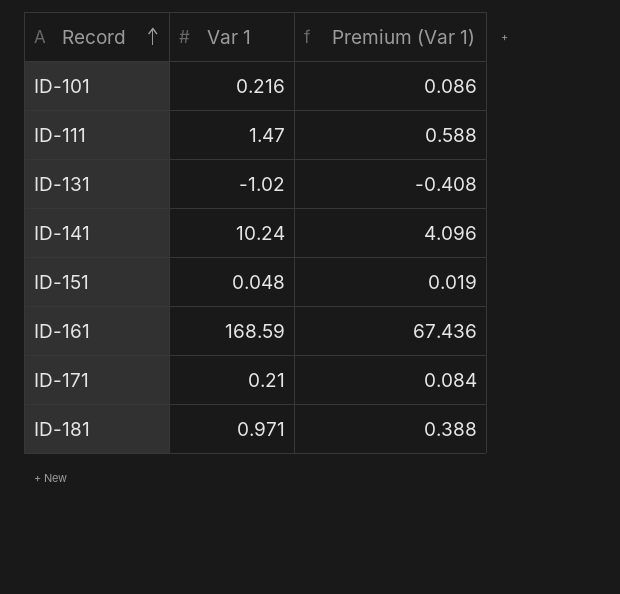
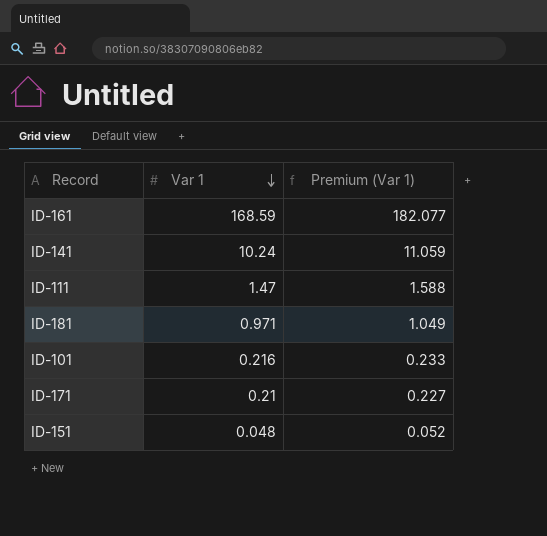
row order: Record ascending -> Var 1 descending
column Premium (Var 1) | formula: [Var 1] * 0.4 -> [Var 1] * 1.08
row ID-131: -1.02 | -0.408 -> none

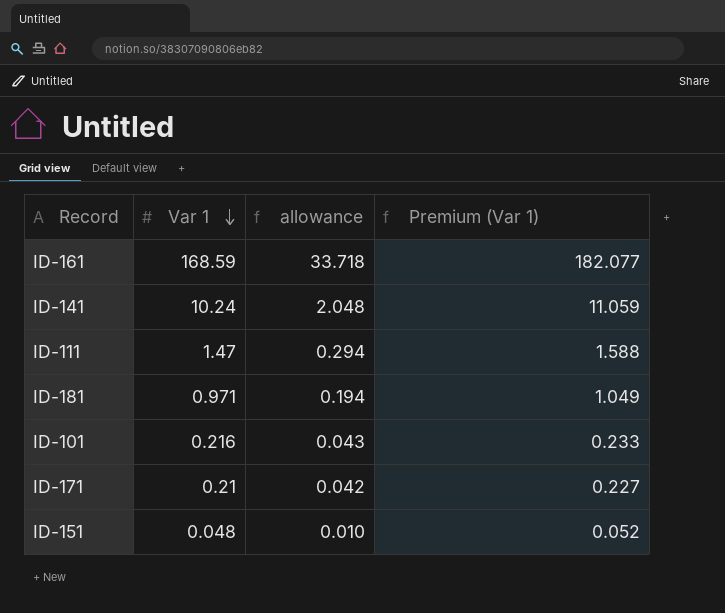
column allowance | formula: none -> [Var 1] * 0.2

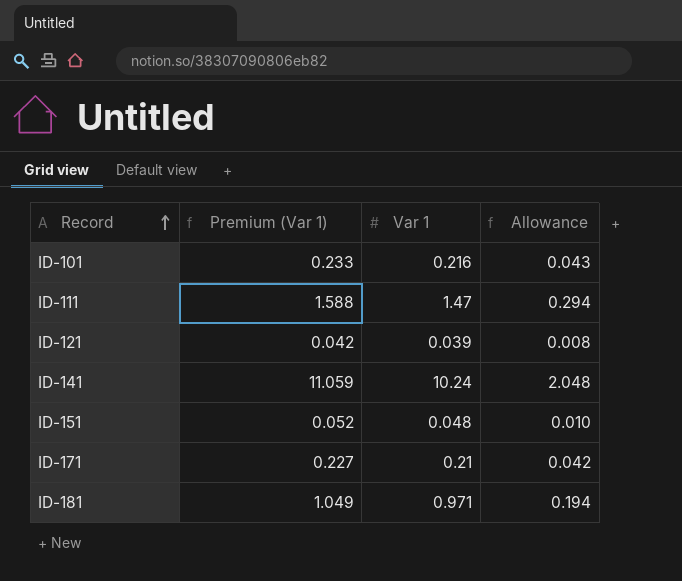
row order: Var 1 descending -> Record ascending
column Premium (Var 1) | position: 4 -> 2
column name: allowance -> Allowance
row ID-161: 168.59 | 33.718 | 182.077 -> none
row ID-121: none -> 0.042 | 0.039 | 0.008

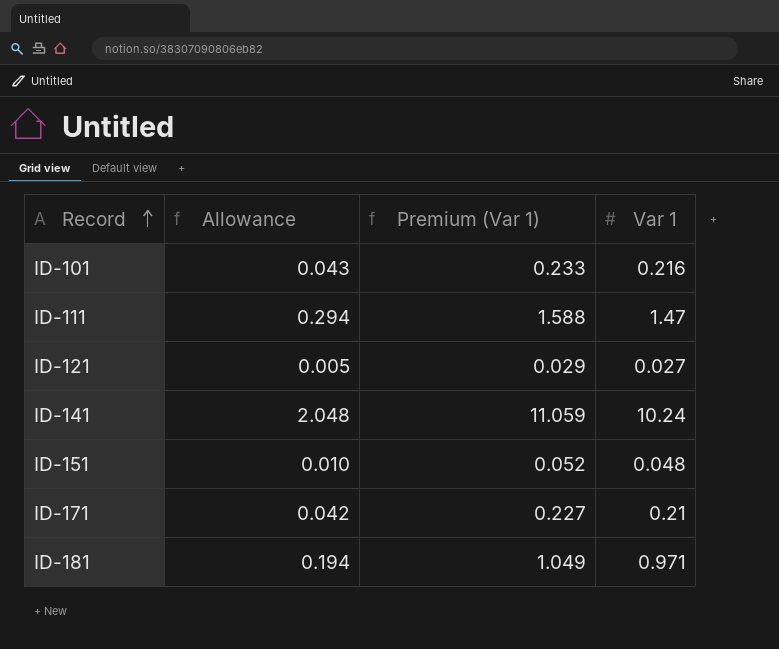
column Allowance | position: 4 -> 2
ID-121 | Allowance: 0.008 -> 0.005
ID-121 | Premium (Var 1): 0.042 -> 0.029
ID-121 | Var 1: 0.039 -> 0.027

